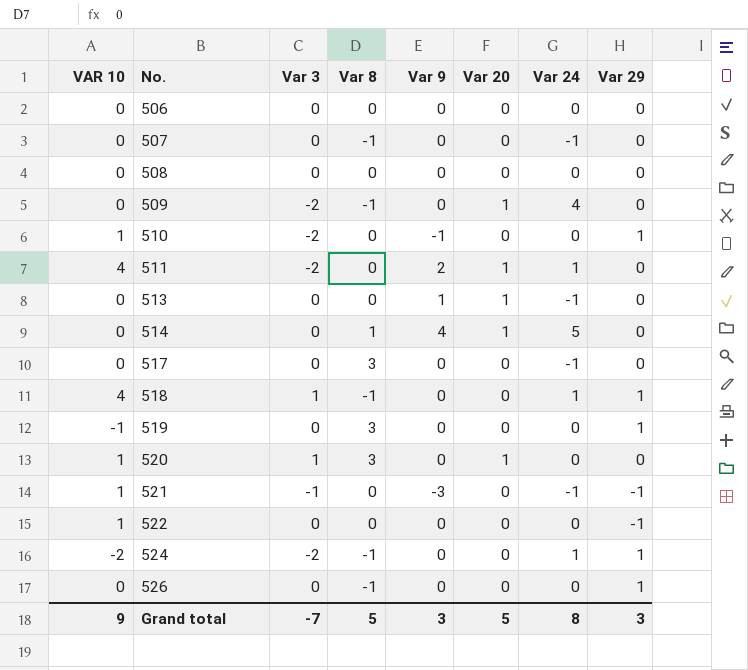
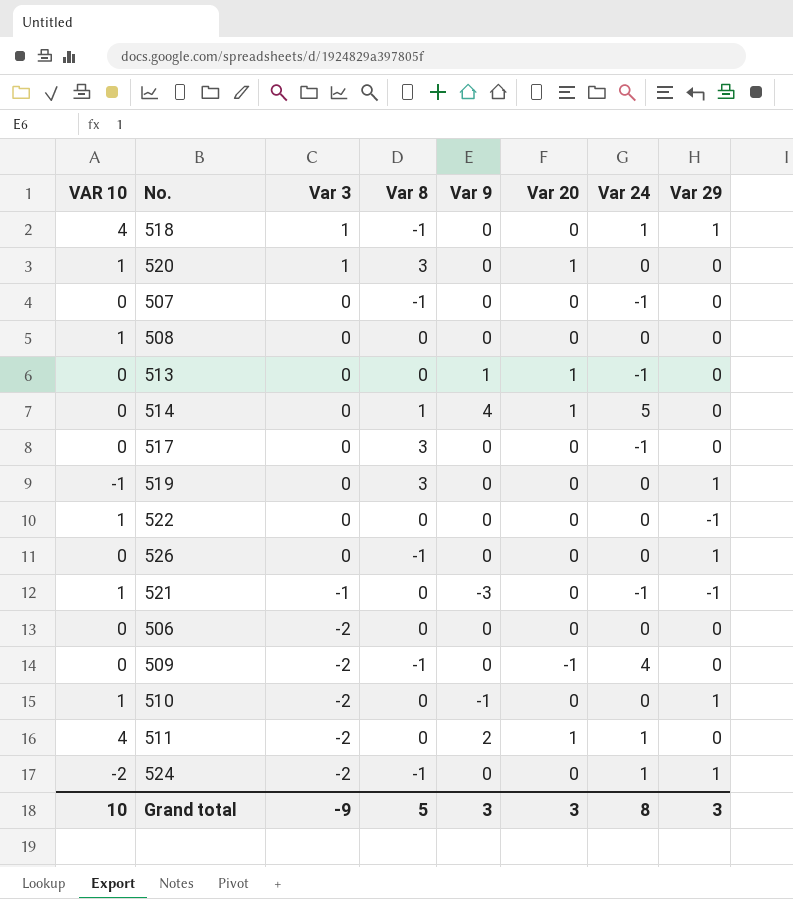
row order: No. ascending -> Var 3 descending
508 | VAR 10: 0 -> 1
506 | Var 3: 0 -> -2
509 | Var 20: 1 -> -1
Grand total | VAR 10: 9 -> 10
Grand total | Var 3: -7 -> -9
Grand total | Var 20: 5 -> 3

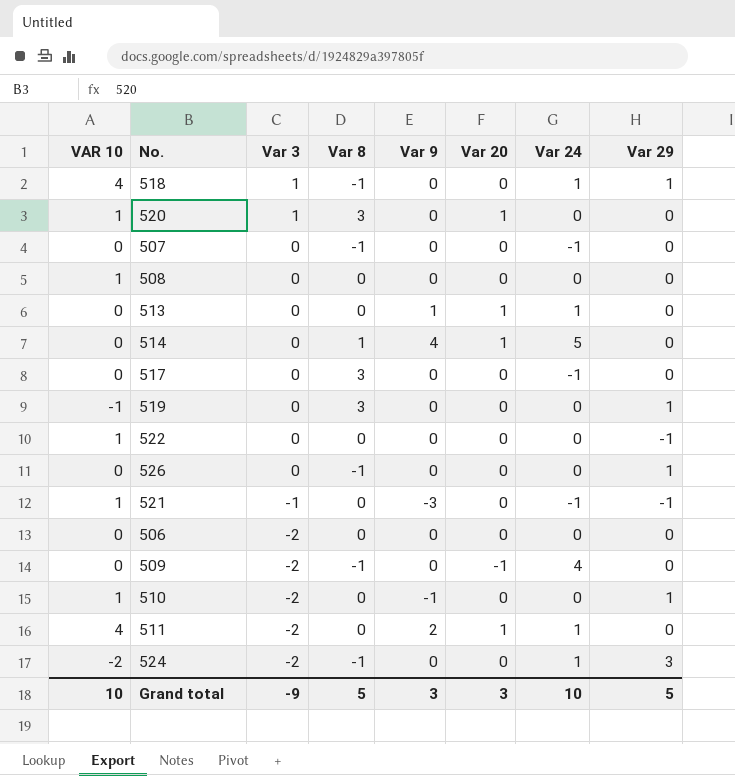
513 | Var 24: -1 -> 1
524 | Var 29: 1 -> 3
Grand total | Var 24: 8 -> 10
Grand total | Var 29: 3 -> 5

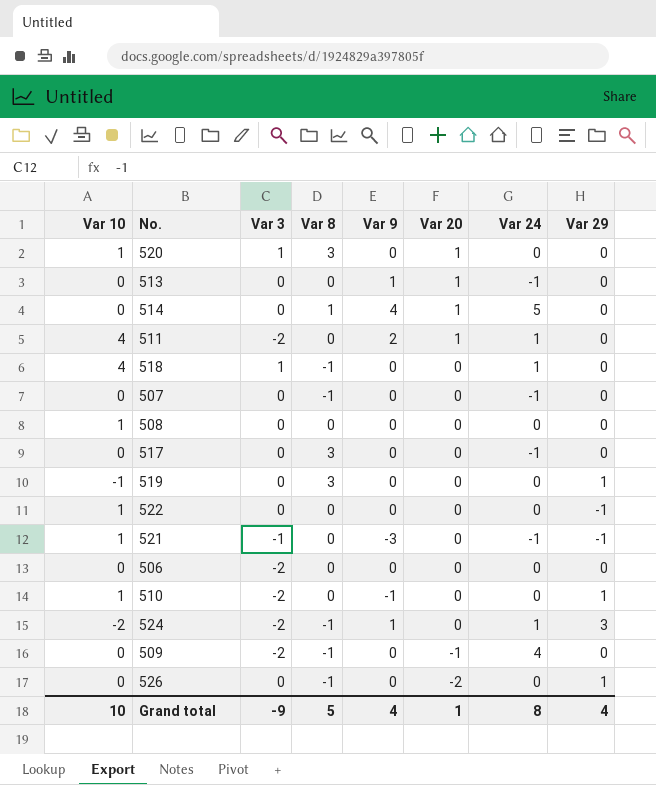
row order: Var 3 descending -> Var 20 descending
column name: VAR 10 -> Var 10
513 | Var 24: 1 -> -1
518 | Var 29: 1 -> 0
524 | Var 9: 0 -> 1
526 | Var 20: 0 -> -2
Grand total | Var 9: 3 -> 4
Grand total | Var 20: 3 -> 1
Grand total | Var 24: 10 -> 8
Grand total | Var 29: 5 -> 4

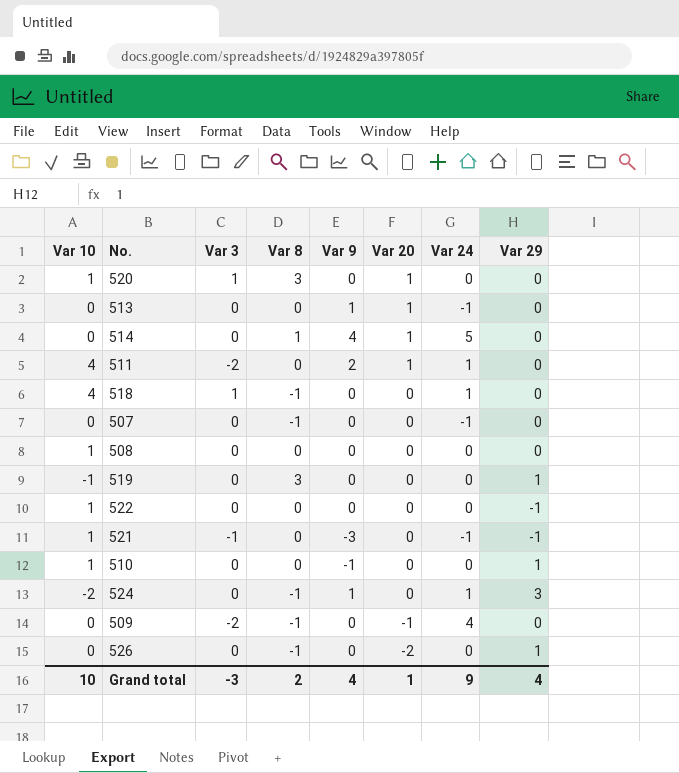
row 517: 0 | 0 | 3 | 0 | 0 | -1 | 0 -> none
row 506: 0 | -2 | 0 | 0 | 0 | 0 | 0 -> none
510 | Var 3: -2 -> 0
524 | Var 3: -2 -> 0
Grand total | Var 3: -9 -> -3
Grand total | Var 8: 5 -> 2
Grand total | Var 24: 8 -> 9

